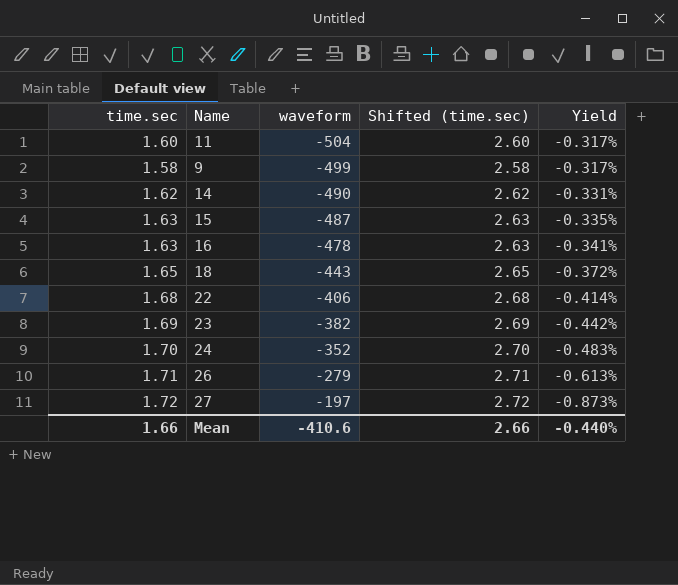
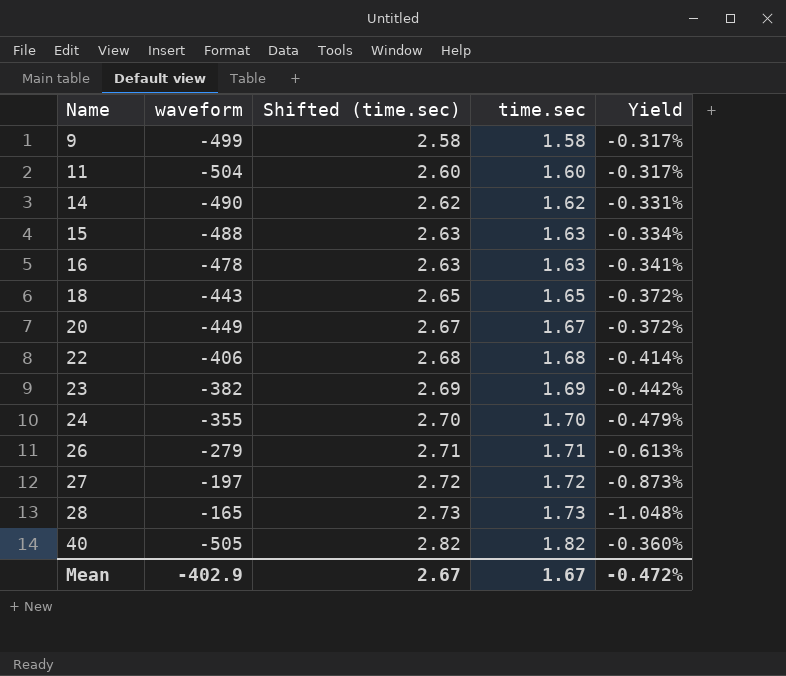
row order: waveform ascending -> Name ascending
column time.sec | position: 1 -> 4
15 | waveform: -487 -> -488
15 | Yield: -0.335% -> -0.334%
row 20: none -> -449 | 2.67 | 1.67 | -0.372%
24 | waveform: -352 -> -355
24 | Yield: -0.483% -> -0.479%
row 28: none -> -165 | 2.73 | 1.73 | -1.048%
row 40: none -> -505 | 2.82 | 1.82 | -0.360%
Mean | waveform: -410.6 -> -402.9
Mean | Shifted (time.sec): 2.66 -> 2.67
Mean | time.sec: 1.66 -> 1.67
Mean | Yield: -0.440% -> -0.472%

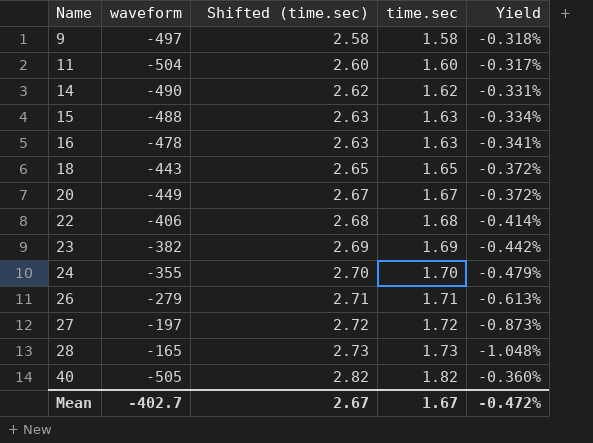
9 | waveform: -499 -> -497
9 | Yield: -0.317% -> -0.318%
Mean | waveform: -402.9 -> -402.7

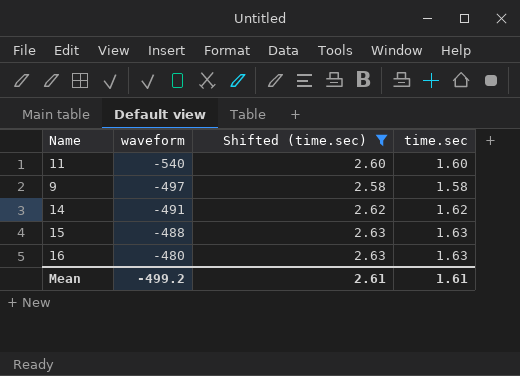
filter: none -> Shifted (time.sec) <= 2.63
row order: Name ascending -> waveform ascending
column Yield | formula: [time.sec] / [waveform] -> none
11 | waveform: -504 -> -540
14 | waveform: -490 -> -491
16 | waveform: -478 -> -480
Mean | waveform: -402.7 -> -499.2
Mean | Shifted (time.sec): 2.67 -> 2.61
Mean | time.sec: 1.67 -> 1.61

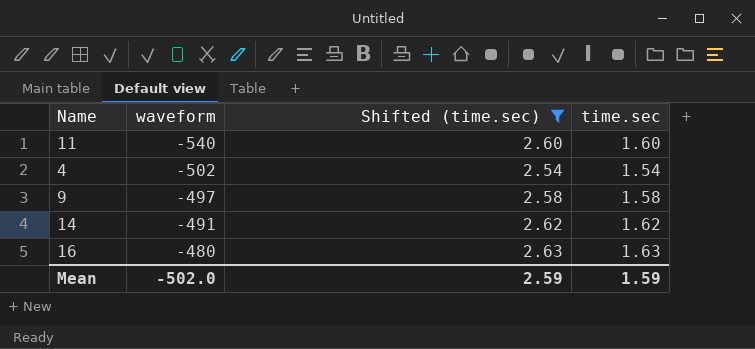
row 15: -488 | 2.63 | 1.63 -> none
row 4: none -> -502 | 2.54 | 1.54
Mean | waveform: -499.2 -> -502.0
Mean | Shifted (time.sec): 2.61 -> 2.59
Mean | time.sec: 1.61 -> 1.59

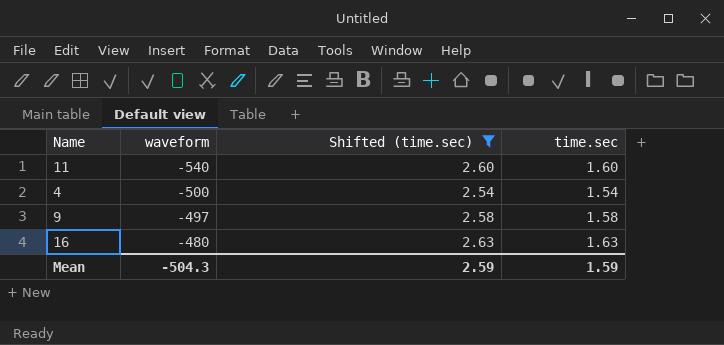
row 14: -491 | 2.62 | 1.62 -> none
4 | waveform: -502 -> -500
Mean | waveform: -502.0 -> -504.3

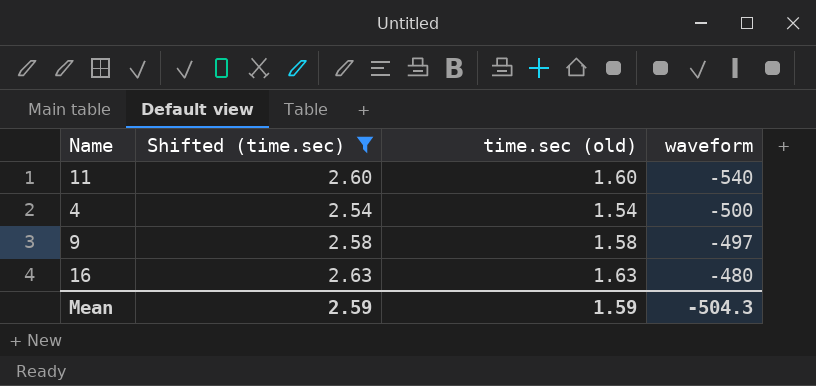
column name: time.sec -> time.sec (old)
column waveform | position: 2 -> 4

